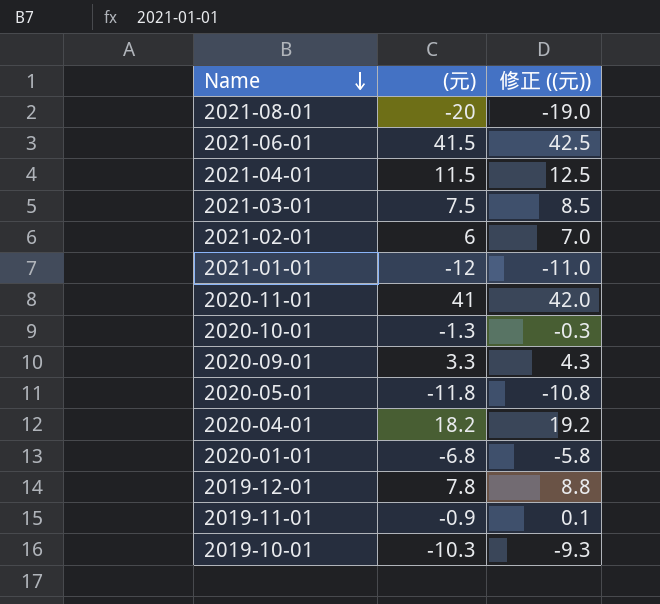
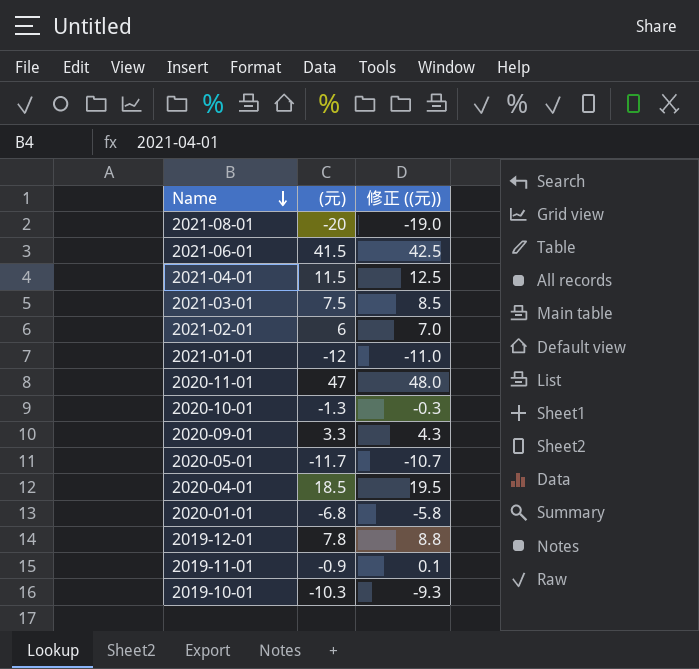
2020-11-01 | (元): 41 -> 47
2020-11-01 | 修正 ((元)): 42.0 -> 48.0
2020-05-01 | (元): -11.8 -> -11.7
2020-05-01 | 修正 ((元)): -10.8 -> -10.7
2020-04-01 | (元): 18.2 -> 18.5
2020-04-01 | 修正 ((元)): 19.2 -> 19.5

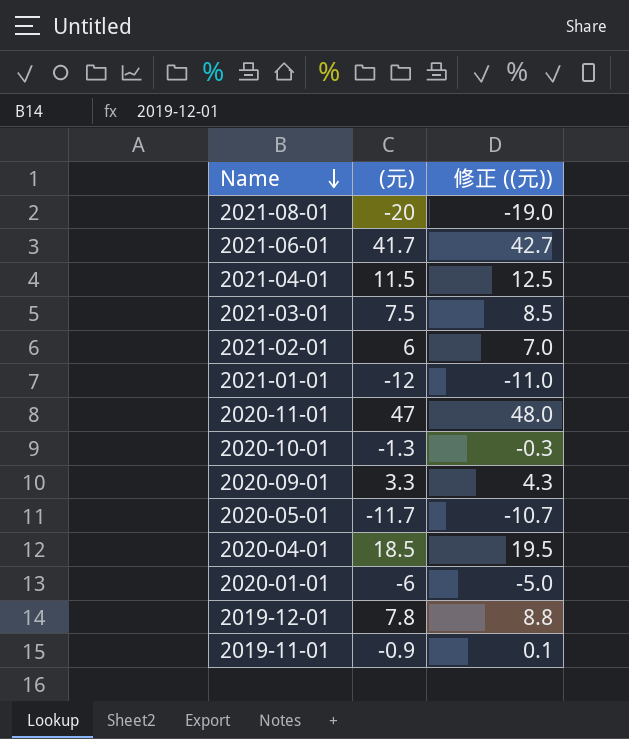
row 2019-10-01: -10.3 | -9.3 -> none
2021-06-01 | (元): 41.5 -> 41.7
2021-06-01 | 修正 ((元)): 42.5 -> 42.7
2020-01-01 | (元): -6.8 -> -6
2020-01-01 | 修正 ((元)): -5.8 -> -5.0

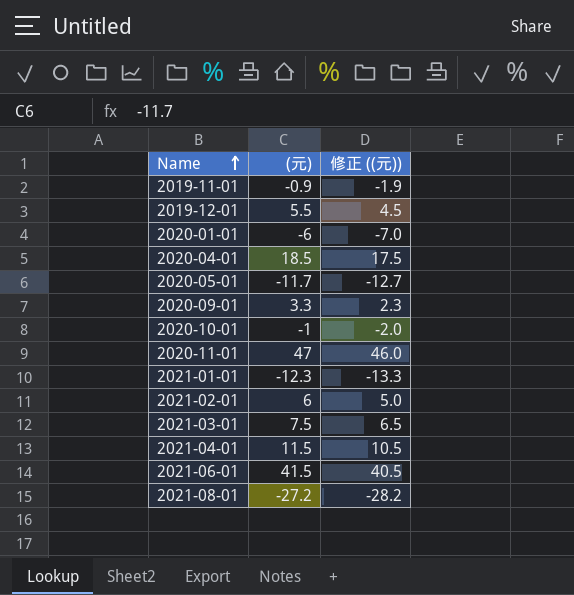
row order: Name descending -> Name ascending
column 修正 ((元)) | formula: [(元)] + 1 -> [(元)] - 1
2019-12-01 | (元): 7.8 -> 5.5
2020-10-01 | (元): -1.3 -> -1
2021-01-01 | (元): -12 -> -12.3
2021-06-01 | (元): 41.7 -> 41.5
2021-08-01 | (元): -20 -> -27.2

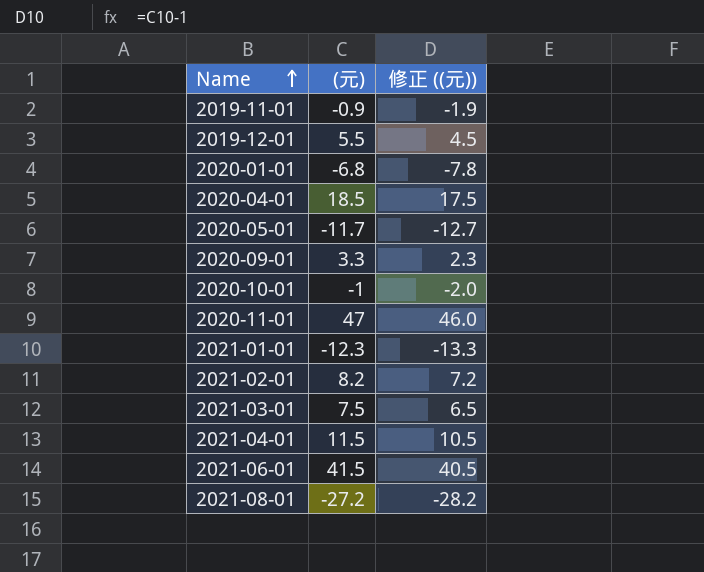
2020-01-01 | (元): -6 -> -6.8
2020-01-01 | 修正 ((元)): -7.0 -> -7.8
2021-02-01 | (元): 6 -> 8.2
2021-02-01 | 修正 ((元)): 5.0 -> 7.2

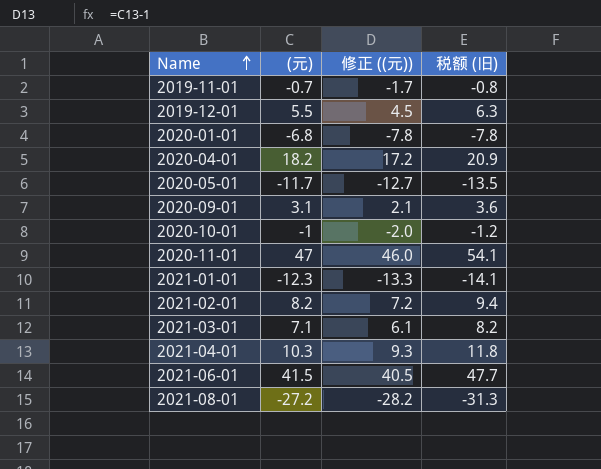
column 税额 (旧) | formula: none -> [(元)] * 1.15
2019-11-01 | (元): -0.9 -> -0.7
2019-11-01 | 修正 ((元)): -1.9 -> -1.7
2020-04-01 | (元): 18.5 -> 18.2
2020-04-01 | 修正 ((元)): 17.5 -> 17.2
2020-09-01 | (元): 3.3 -> 3.1
2020-09-01 | 修正 ((元)): 2.3 -> 2.1
2021-03-01 | (元): 7.5 -> 7.1
2021-03-01 | 修正 ((元)): 6.5 -> 6.1
2021-04-01 | (元): 11.5 -> 10.3
2021-04-01 | 修正 ((元)): 10.5 -> 9.3

